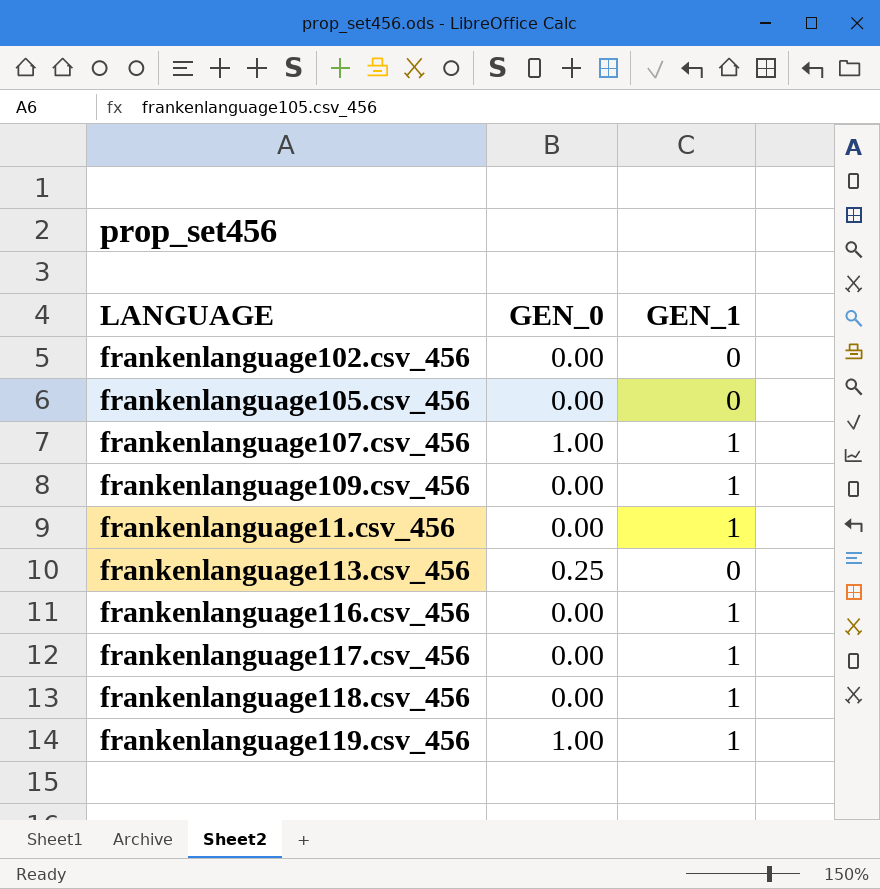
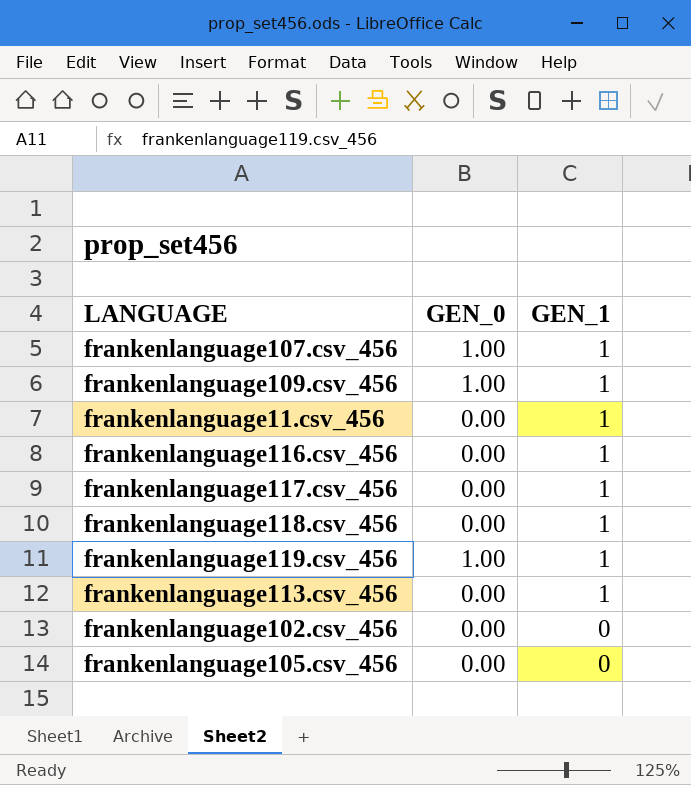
row order: none -> GEN_1 descending
frankenlanguage109.csv_456 | GEN_0: 0.00 -> 1.00
frankenlanguage113.csv_456 | GEN_0: 0.25 -> 0.00
frankenlanguage113.csv_456 | GEN_1: 0 -> 1

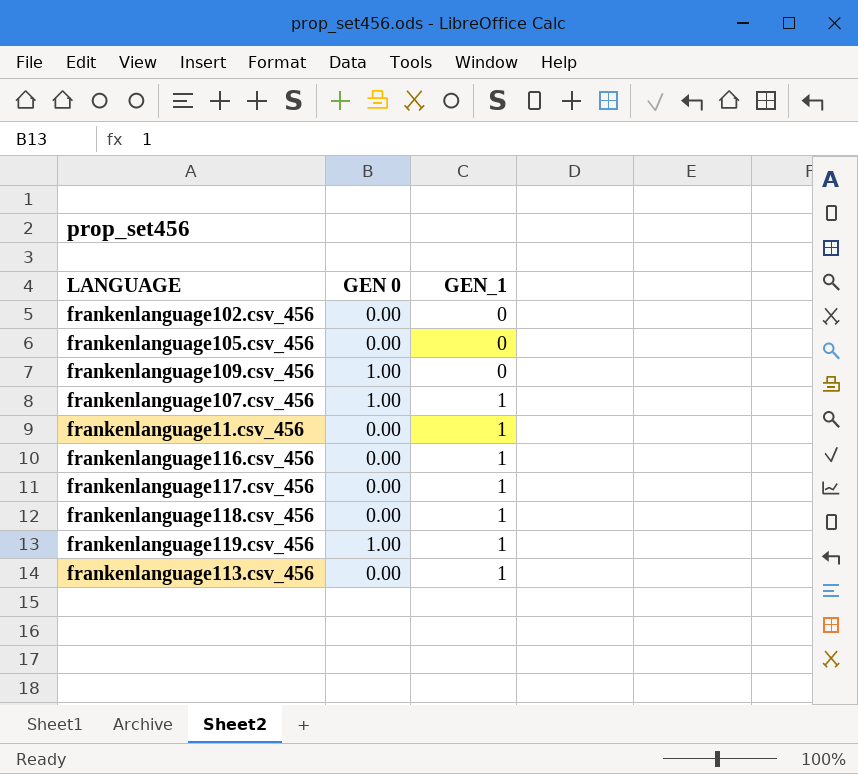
row order: GEN_1 descending -> GEN_1 ascending
column name: GEN_0 -> GEN 0
frankenlanguage109.csv_456 | GEN_1: 1 -> 0

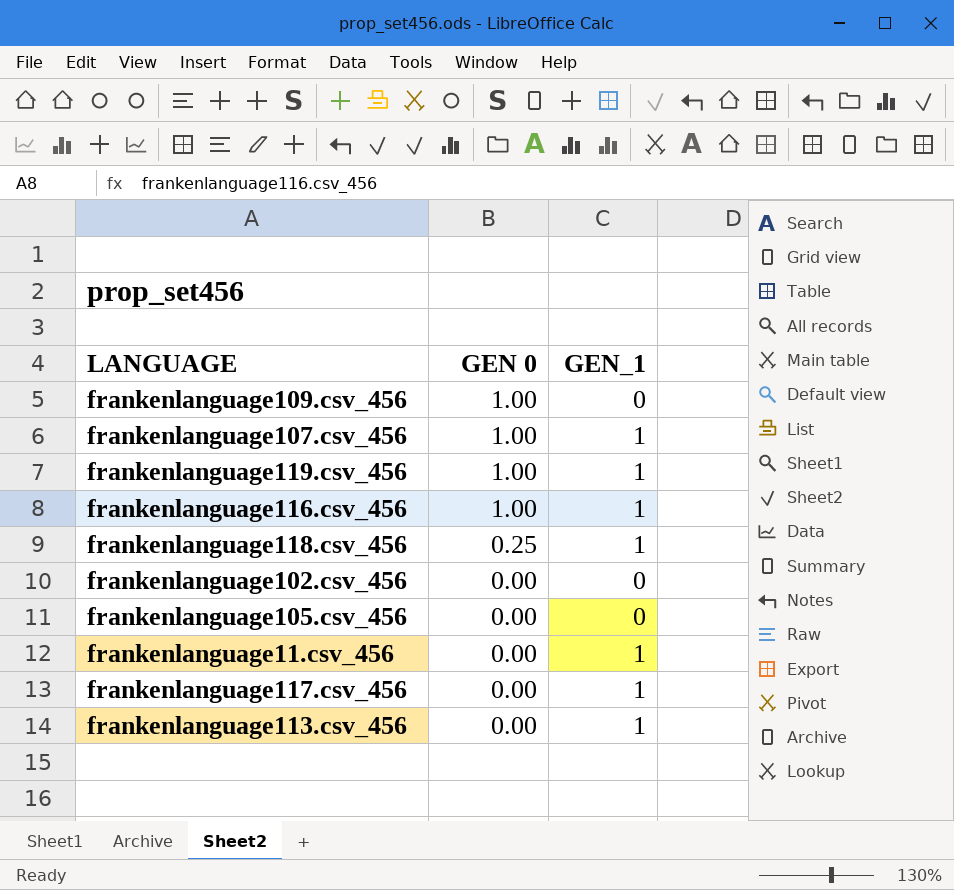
row order: GEN_1 ascending -> GEN 0 descending
frankenlanguage116.csv_456 | GEN 0: 0.00 -> 1.00
frankenlanguage118.csv_456 | GEN 0: 0.00 -> 0.25

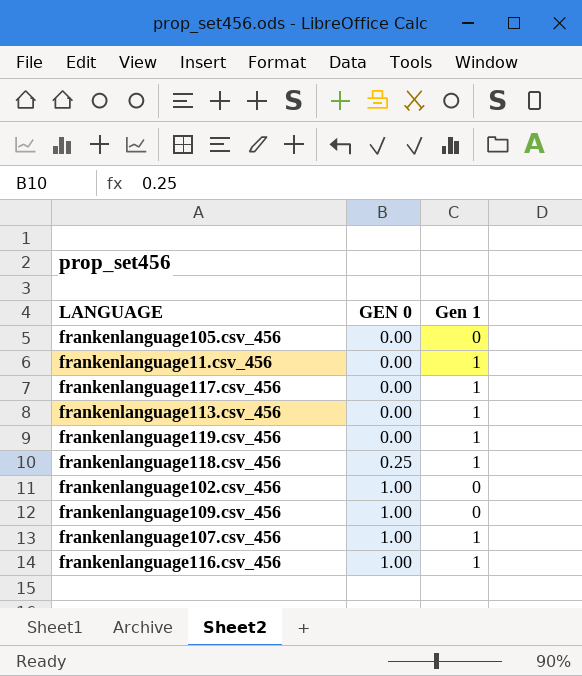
row order: GEN 0 descending -> GEN 0 ascending
column name: GEN_1 -> Gen 1
frankenlanguage119.csv_456 | GEN 0: 1.00 -> 0.00
frankenlanguage102.csv_456 | GEN 0: 0.00 -> 1.00

